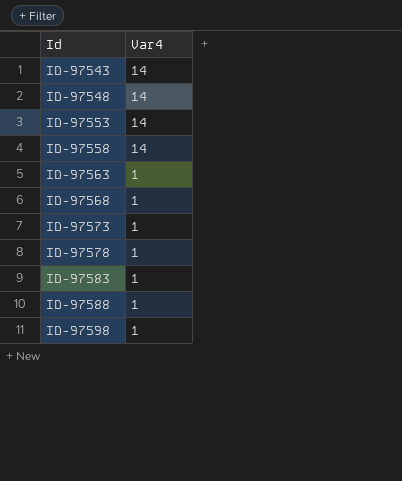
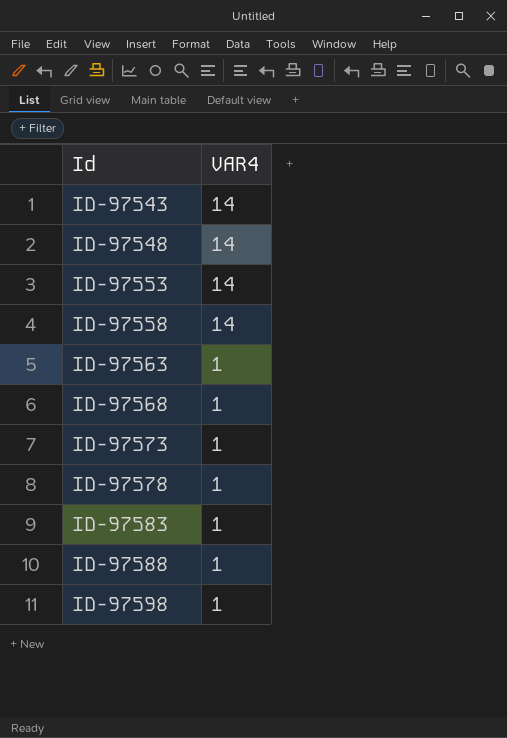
column name: Var4 -> VAR4

